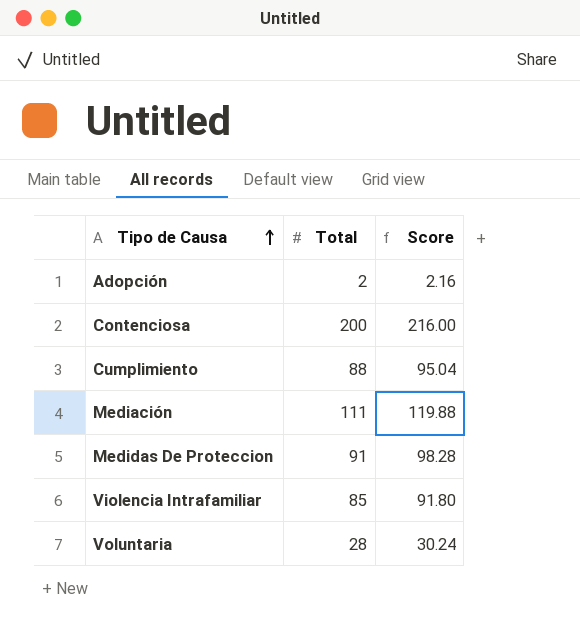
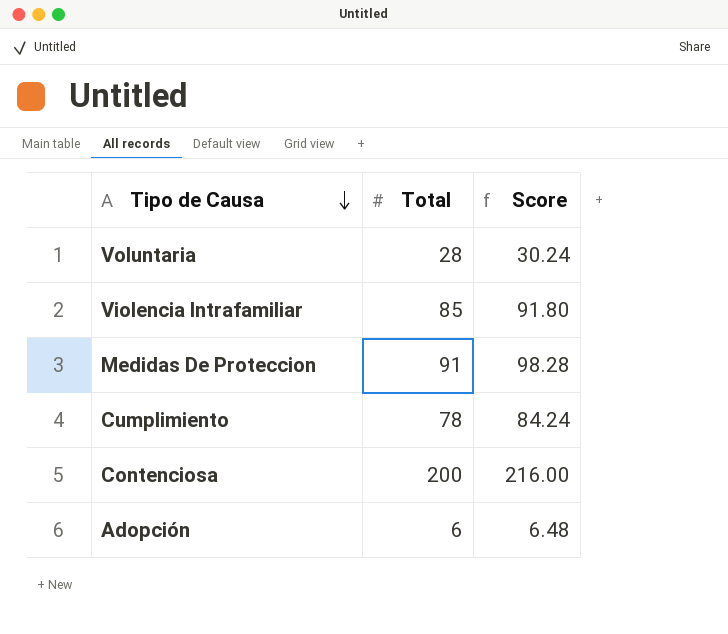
row order: Tipo de Causa ascending -> Tipo de Causa descending
row Mediación: 111 | 119.88 -> none
Cumplimiento | Total: 88 -> 78
Cumplimiento | Score: 95.04 -> 84.24
Adopción | Total: 2 -> 6
Adopción | Score: 2.16 -> 6.48

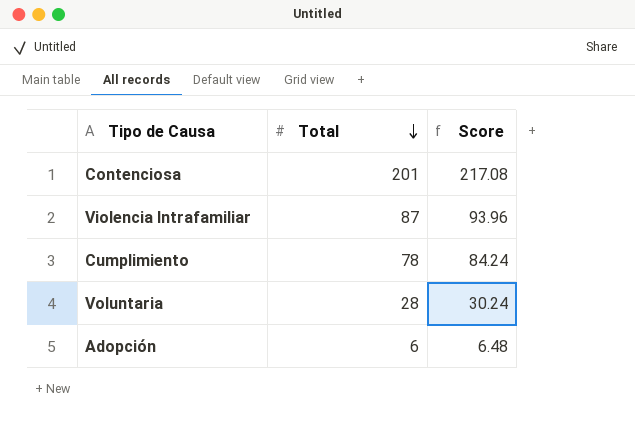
row order: Tipo de Causa descending -> Total descending
row Medidas De Proteccion: 91 | 98.28 -> none
Contenciosa | Total: 200 -> 201
Contenciosa | Score: 216.00 -> 217.08
Violencia Intrafamiliar | Total: 85 -> 87
Violencia Intrafamiliar | Score: 91.80 -> 93.96

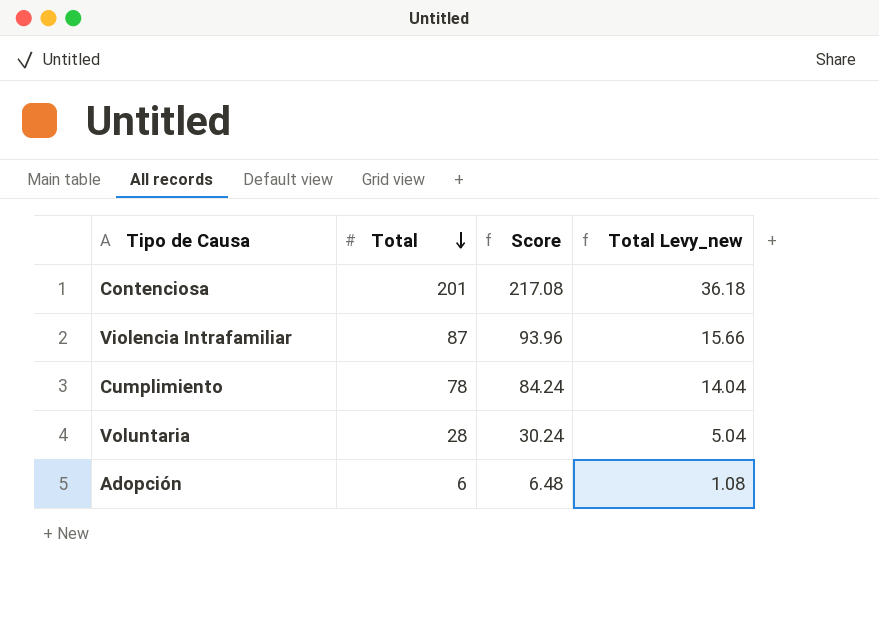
column Total Levy_new | formula: none -> [Total] * 0.18

